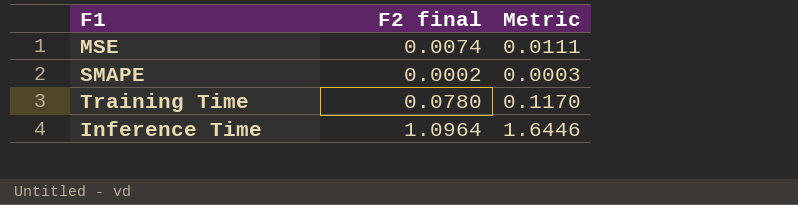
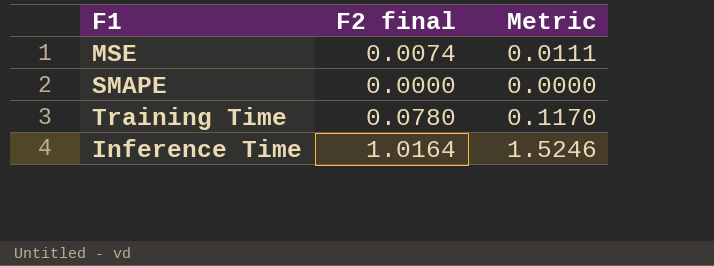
SMAPE | F2 final: 0.0002 -> 0.0000
SMAPE | Metric: 0.0003 -> 0.0000
Inference Time | F2 final: 1.0964 -> 1.0164
Inference Time | Metric: 1.6446 -> 1.5246

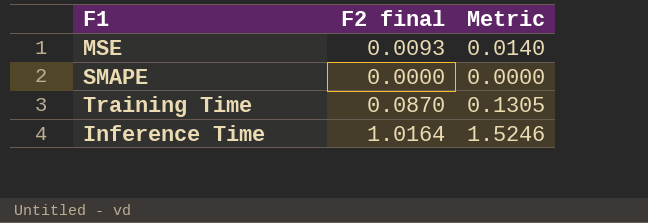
MSE | F2 final: 0.0074 -> 0.0093
MSE | Metric: 0.0111 -> 0.0140
Training Time | F2 final: 0.0780 -> 0.0870
Training Time | Metric: 0.1170 -> 0.1305

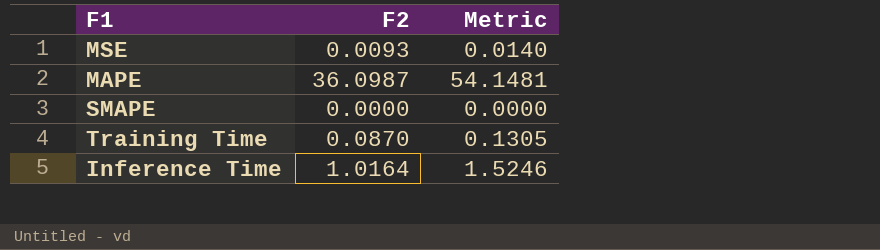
column name: F2 final -> F2
row MAPE: none -> 36.0987 | 54.1481

